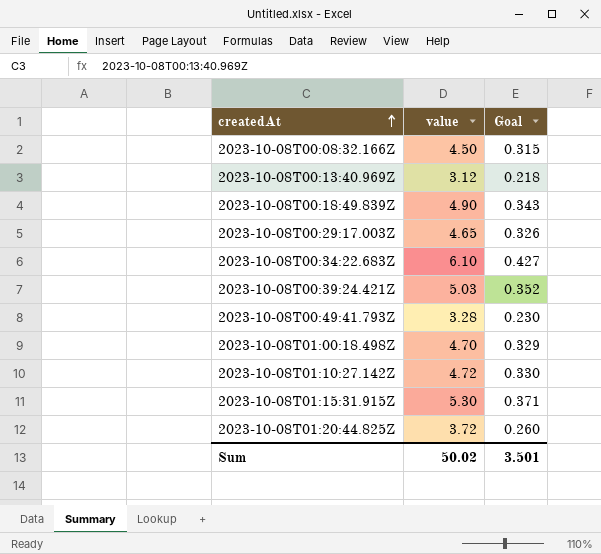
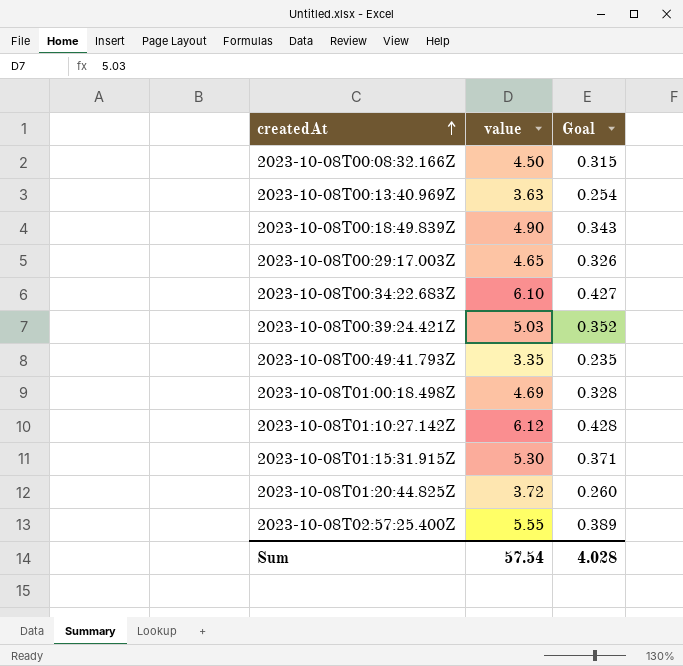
2023-10-08T00:13:40.969Z | value: 3.12 -> 3.63
2023-10-08T00:13:40.969Z | Goal: 0.218 -> 0.254
2023-10-08T00:49:41.793Z | value: 3.28 -> 3.35
2023-10-08T00:49:41.793Z | Goal: 0.230 -> 0.235
2023-10-08T01:00:18.498Z | value: 4.70 -> 4.69
2023-10-08T01:00:18.498Z | Goal: 0.329 -> 0.328
2023-10-08T01:10:27.142Z | value: 4.72 -> 6.12
2023-10-08T01:10:27.142Z | Goal: 0.330 -> 0.428
row 2023-10-08T02:57:25.400Z: none -> 5.55 | 0.389
Sum | value: 50.02 -> 57.54
Sum | Goal: 3.501 -> 4.028

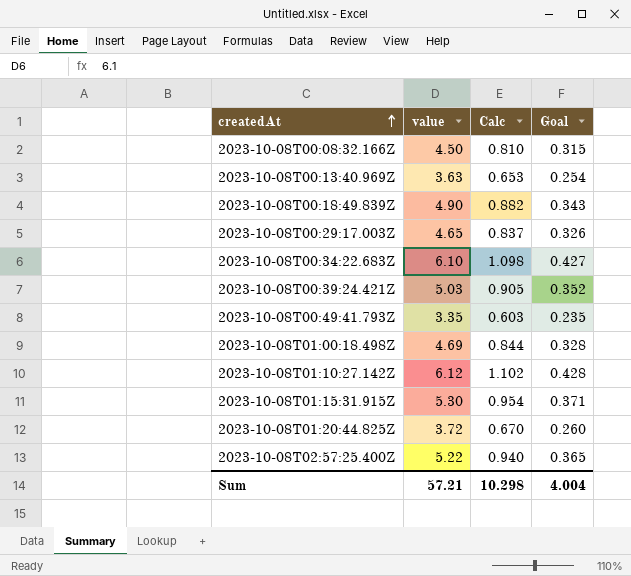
column Calc | formula: none -> [value] * 0.18
2023-10-08T02:57:25.400Z | value: 5.55 -> 5.22
2023-10-08T02:57:25.400Z | Goal: 0.389 -> 0.365
Sum | value: 57.54 -> 57.21
Sum | Goal: 4.028 -> 4.004

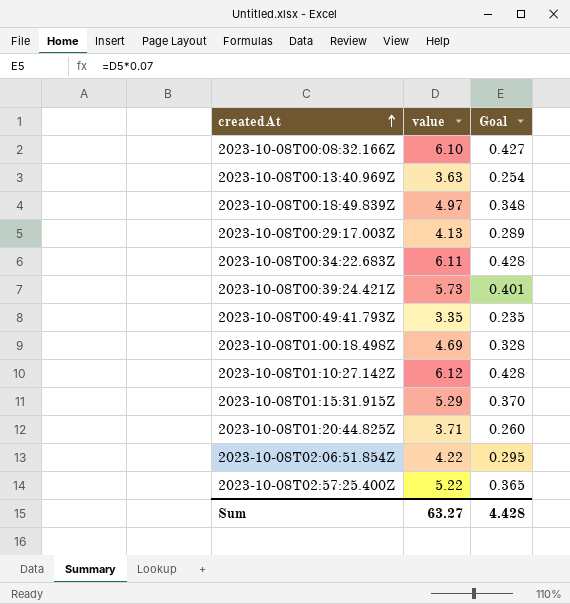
column Calc | formula: [value] * 0.18 -> none
2023-10-08T00:08:32.166Z | value: 4.50 -> 6.10
2023-10-08T00:08:32.166Z | Goal: 0.315 -> 0.427
2023-10-08T00:18:49.839Z | value: 4.90 -> 4.97
2023-10-08T00:18:49.839Z | Goal: 0.343 -> 0.348
2023-10-08T00:29:17.003Z | value: 4.65 -> 4.13
2023-10-08T00:29:17.003Z | Goal: 0.326 -> 0.289
2023-10-08T00:34:22.683Z | value: 6.10 -> 6.11
2023-10-08T00:34:22.683Z | Goal: 0.427 -> 0.428
2023-10-08T00:39:24.421Z | value: 5.03 -> 5.73
2023-10-08T00:39:24.421Z | Goal: 0.352 -> 0.401
2023-10-08T01:15:31.915Z | value: 5.30 -> 5.29
2023-10-08T01:15:31.915Z | Goal: 0.371 -> 0.370
2023-10-08T01:20:44.825Z | value: 3.72 -> 3.71
row 2023-10-08T02:06:51.854Z: none -> 4.22 | 0.295
Sum | value: 57.21 -> 63.27
Sum | Goal: 4.004 -> 4.428

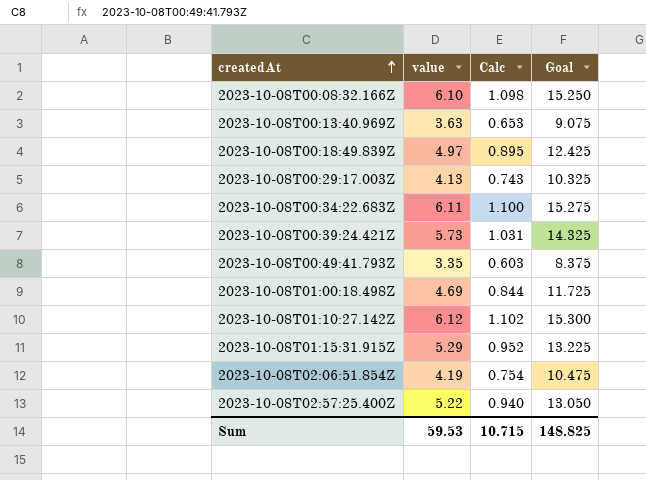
column Calc | formula: none -> [value] * 0.18
column Goal | formula: [value] * 0.07 -> [value] * 2.5
row 2023-10-08T01:20:44.825Z: 3.71 | 0.260 -> none
2023-10-08T02:06:51.854Z | value: 4.22 -> 4.19
Sum | value: 63.27 -> 59.53
Sum | Goal: 4.428 -> 148.825

